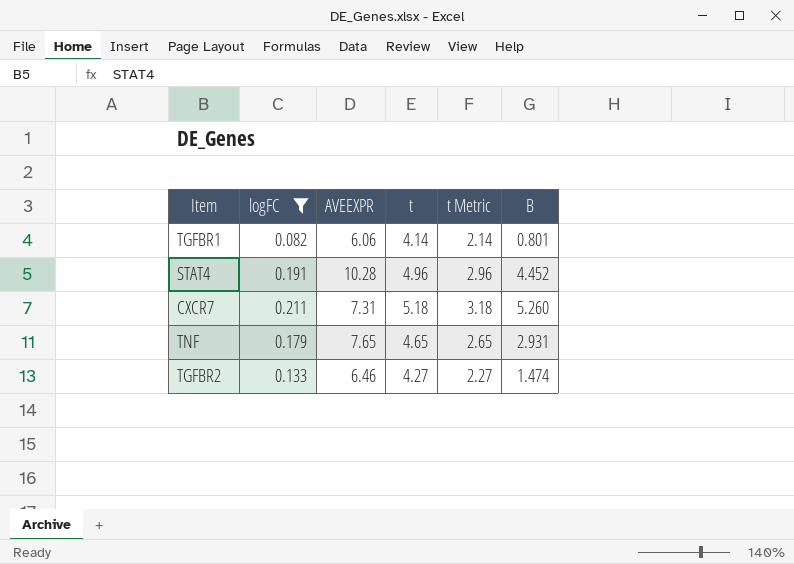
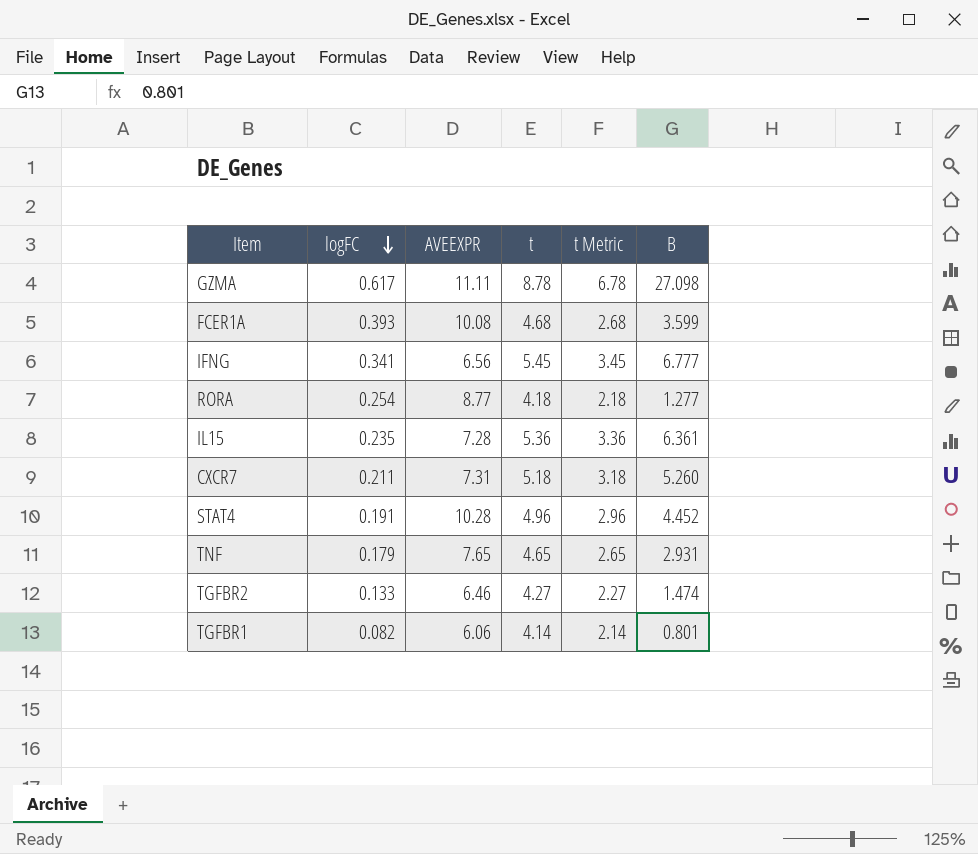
filter: logFC <= 0.211 -> none
row order: none -> logFC descending

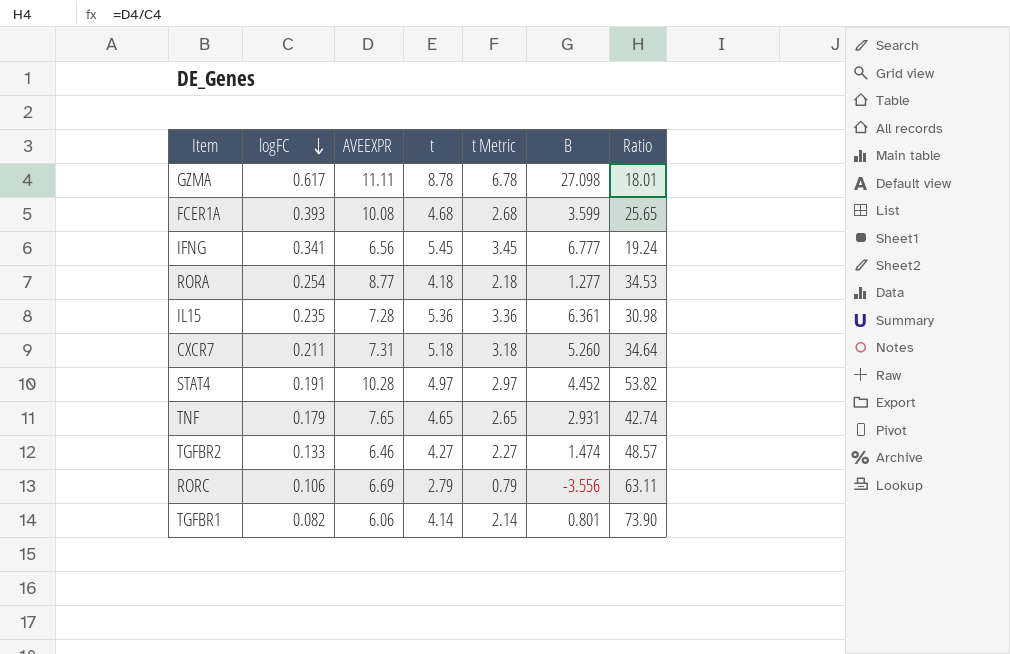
column Ratio | formula: none -> [AVEEXPR] / [logFC]
STAT4 | t: 4.96 -> 4.97
STAT4 | t Metric: 2.96 -> 2.97
row RORC: none -> 0.106 | 6.69 | 2.79 | 0.79 | -3.556 | 63.11

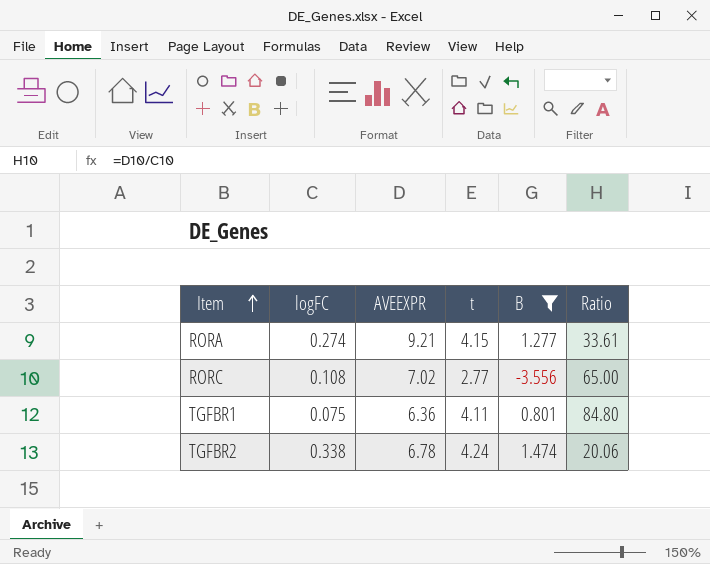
filter: none -> B <= 1.474
row order: logFC descending -> Item ascending
column t Metric | formula: [t] - 2 -> none
RORA | logFC: 0.254 -> 0.274
RORA | AVEEXPR: 8.77 -> 9.21
RORA | t: 4.18 -> 4.15
RORA | Ratio: 34.53 -> 33.61
RORC | logFC: 0.106 -> 0.108
RORC | AVEEXPR: 6.69 -> 7.02
RORC | t: 2.79 -> 2.77
RORC | Ratio: 63.11 -> 65.00
TGFBR1 | logFC: 0.082 -> 0.075
TGFBR1 | AVEEXPR: 6.06 -> 6.36
TGFBR1 | t: 4.14 -> 4.11
TGFBR1 | Ratio: 73.90 -> 84.80
TGFBR2 | logFC: 0.133 -> 0.338
TGFBR2 | AVEEXPR: 6.46 -> 6.78
TGFBR2 | t: 4.27 -> 4.24
TGFBR2 | Ratio: 48.57 -> 20.06

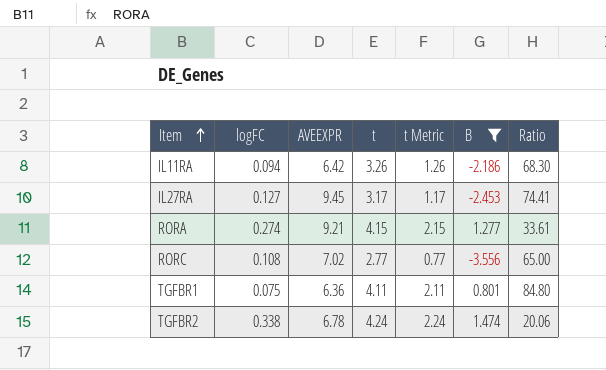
column t Metric | formula: none -> [t] - 2
row IL11RA: none -> 0.094 | 6.42 | 3.26 | 1.26 | -2.186 | 68.30
row IL27RA: none -> 0.127 | 9.45 | 3.17 | 1.17 | -2.453 | 74.41

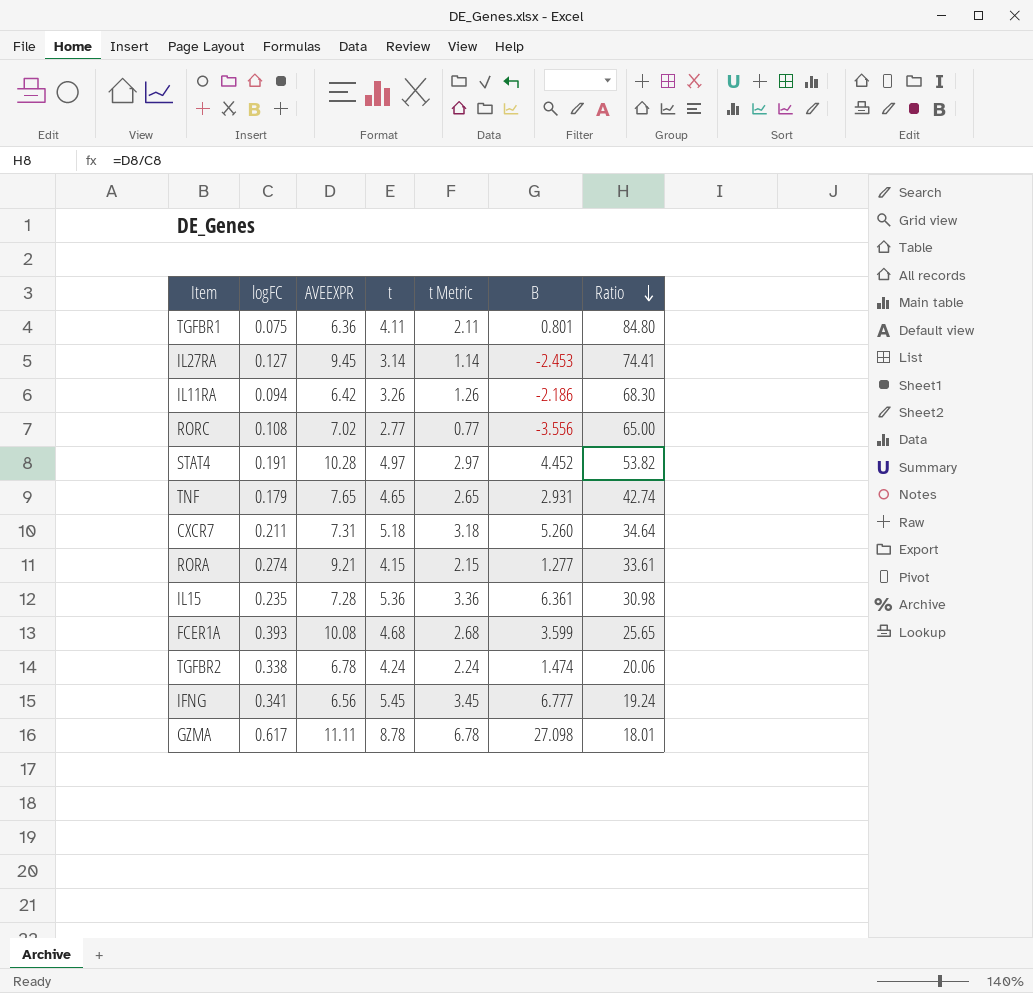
filter: B <= 1.474 -> none
row order: Item ascending -> Ratio descending
IL27RA | t: 3.17 -> 3.14
IL27RA | t Metric: 1.17 -> 1.14

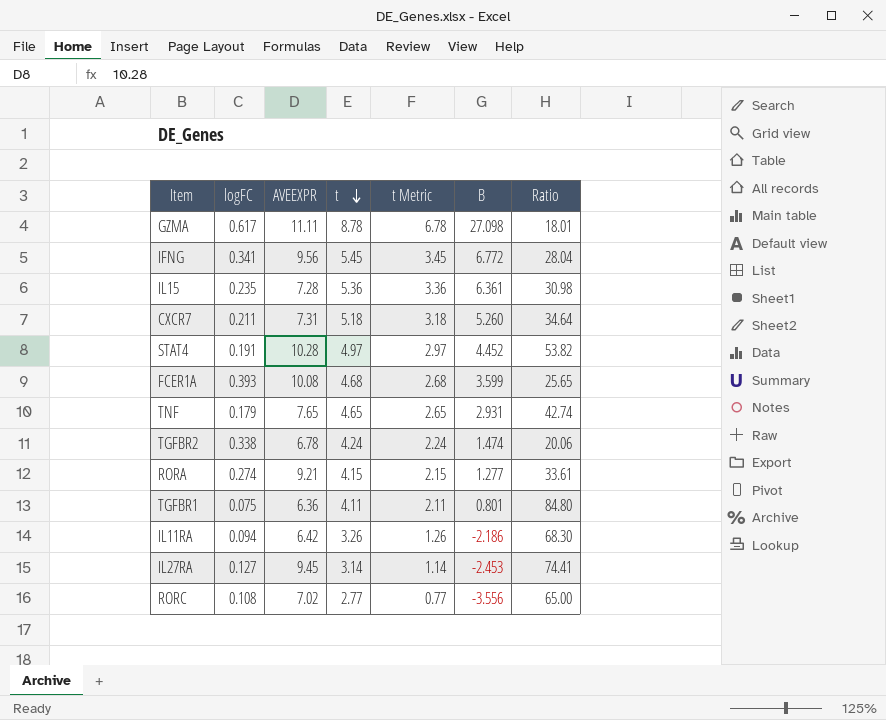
row order: Ratio descending -> t descending
IFNG | AVEEXPR: 6.56 -> 9.56
IFNG | B: 6.777 -> 6.772
IFNG | Ratio: 19.24 -> 28.04

